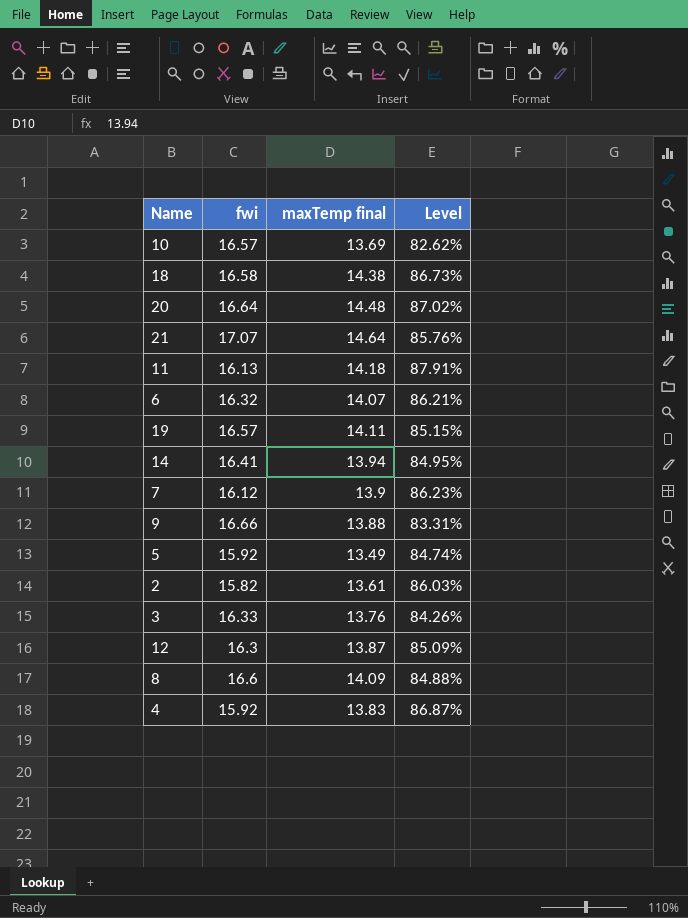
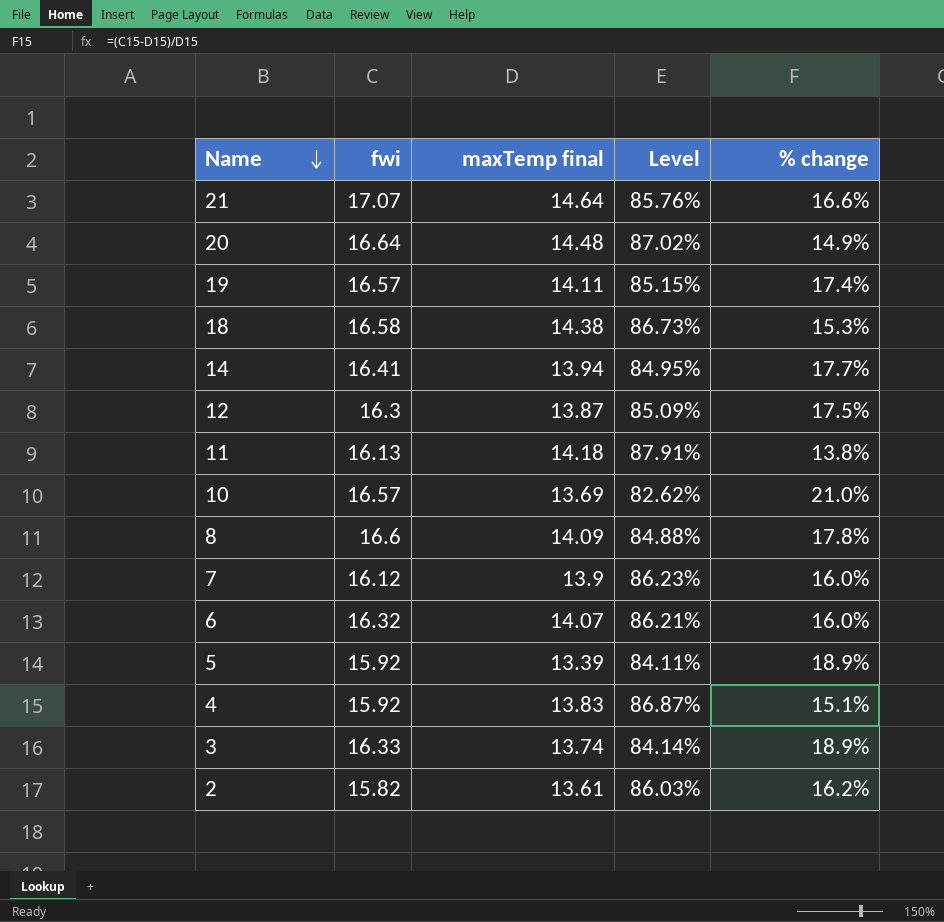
row order: none -> Name descending
column % change | formula: none -> ([fwi] - [maxTemp final]) / [maxTemp final]
row 9: 16.66 | 13.88 | 83.31% -> none
5 | maxTemp final: 13.49 -> 13.39
5 | Level: 84.74% -> 84.11%
3 | maxTemp final: 13.76 -> 13.74
3 | Level: 84.26% -> 84.14%

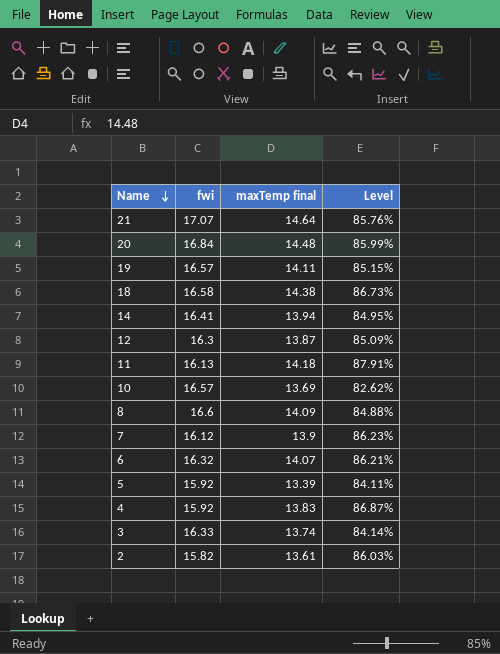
column % change | formula: ([fwi] - [maxTemp final]) / [maxTemp final] -> none
20 | fwi: 16.64 -> 16.84
20 | Level: 87.02% -> 85.99%

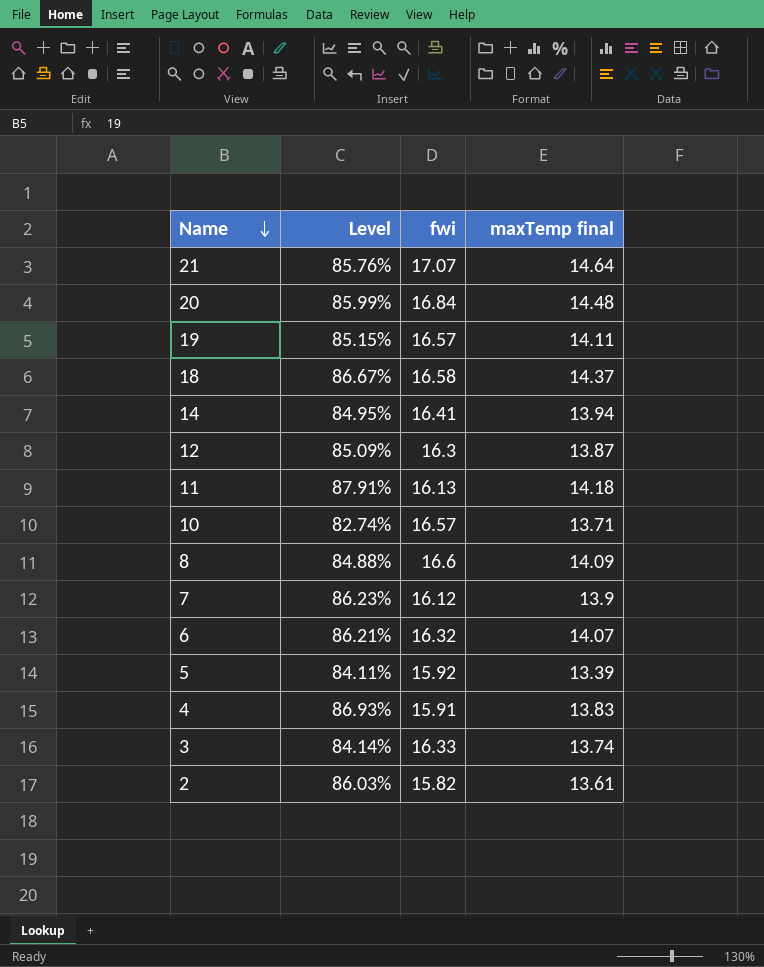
column Level | position: 4 -> 2
18 | Level: 86.73% -> 86.67%
18 | maxTemp final: 14.38 -> 14.37
10 | Level: 82.62% -> 82.74%
10 | maxTemp final: 13.69 -> 13.71
4 | Level: 86.87% -> 86.93%
4 | fwi: 15.92 -> 15.91

